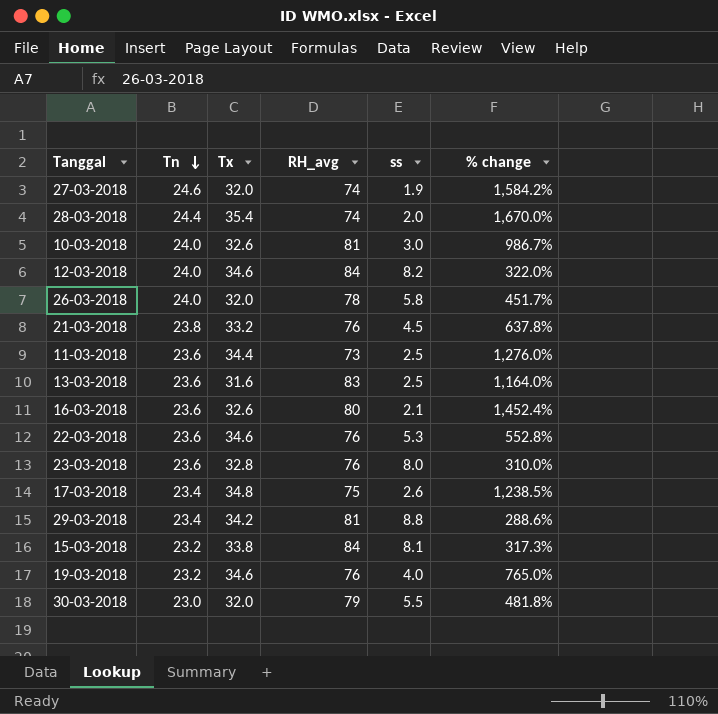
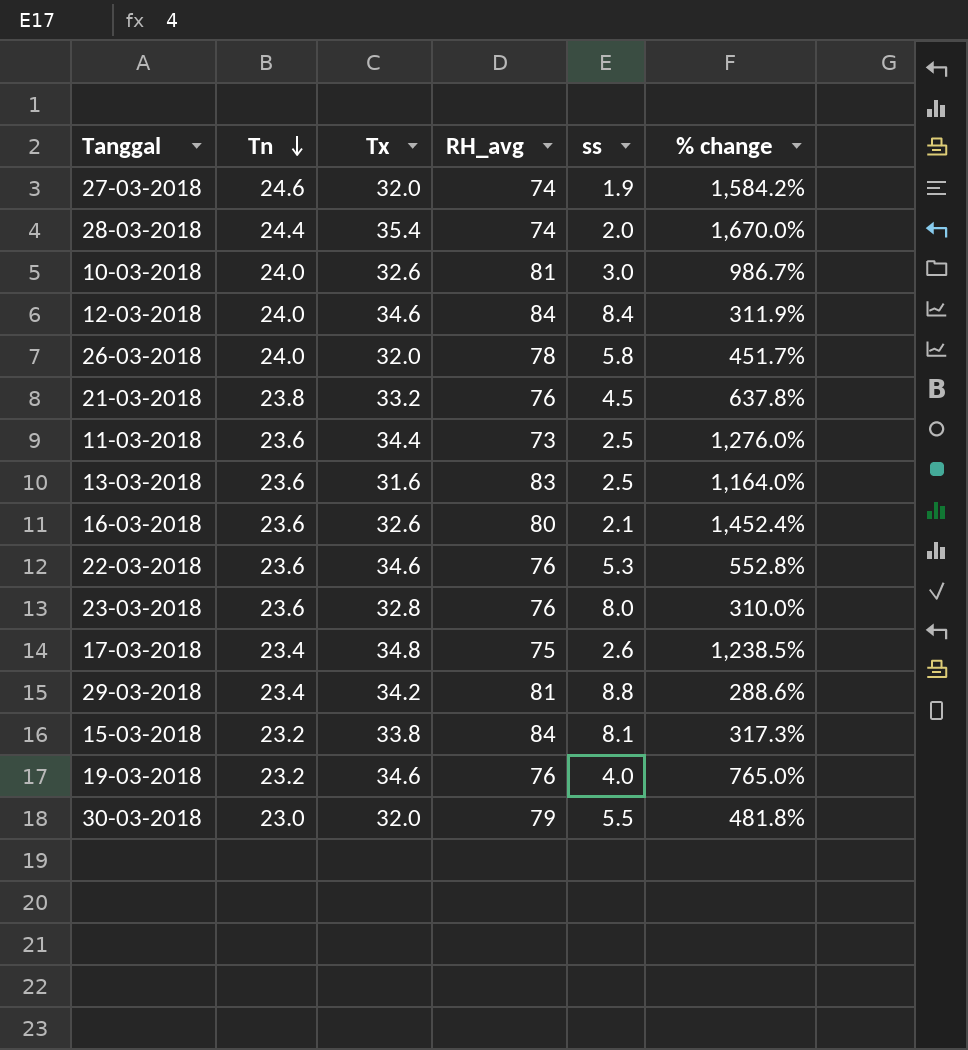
12-03-2018 | ss: 8.2 -> 8.4
12-03-2018 | % change: 322.0% -> 311.9%

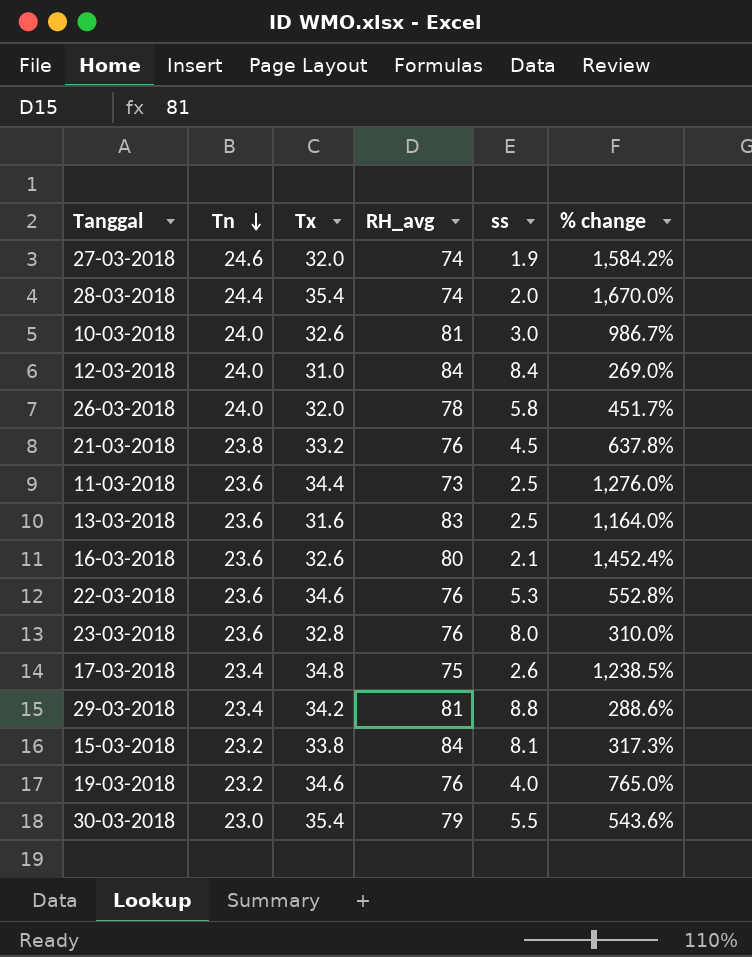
12-03-2018 | Tx: 34.6 -> 31.0
12-03-2018 | % change: 311.9% -> 269.0%
30-03-2018 | Tx: 32.0 -> 35.4
30-03-2018 | % change: 481.8% -> 543.6%

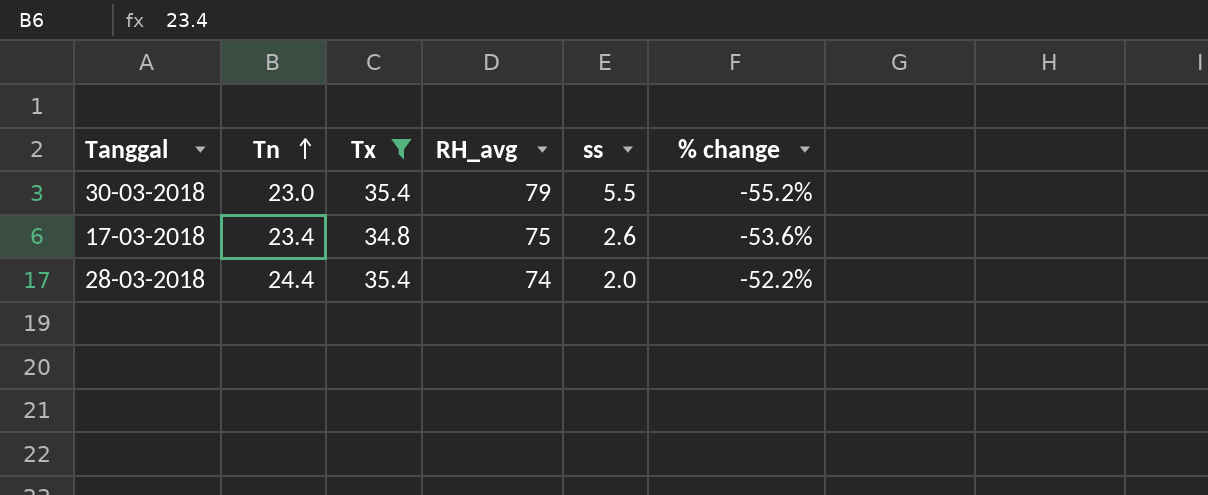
filter: none -> Tx >= 34.8
row order: Tn descending -> Tn ascending
column % change | formula: ([Tx] - [ss]) / [ss] -> ([Tx] - [RH_avg]) / [RH_avg]

